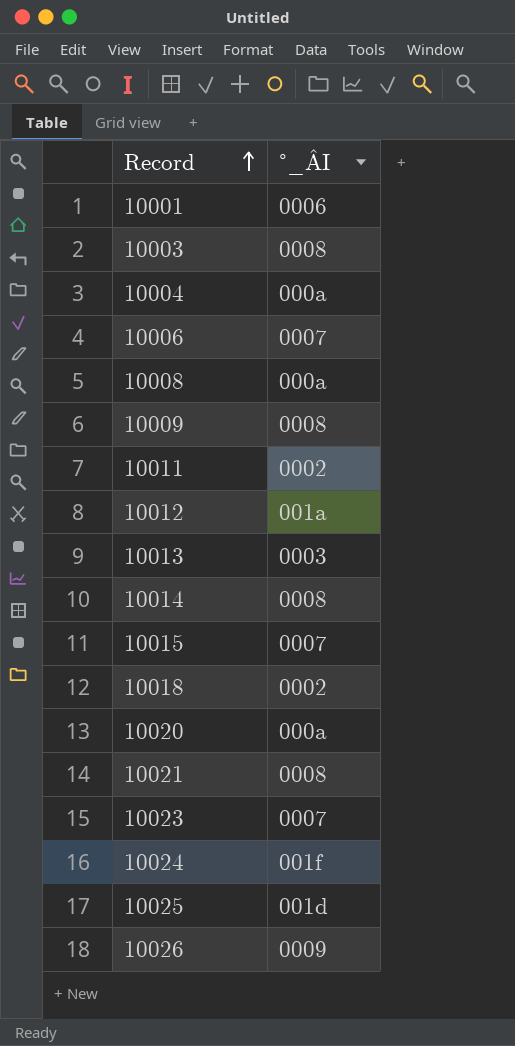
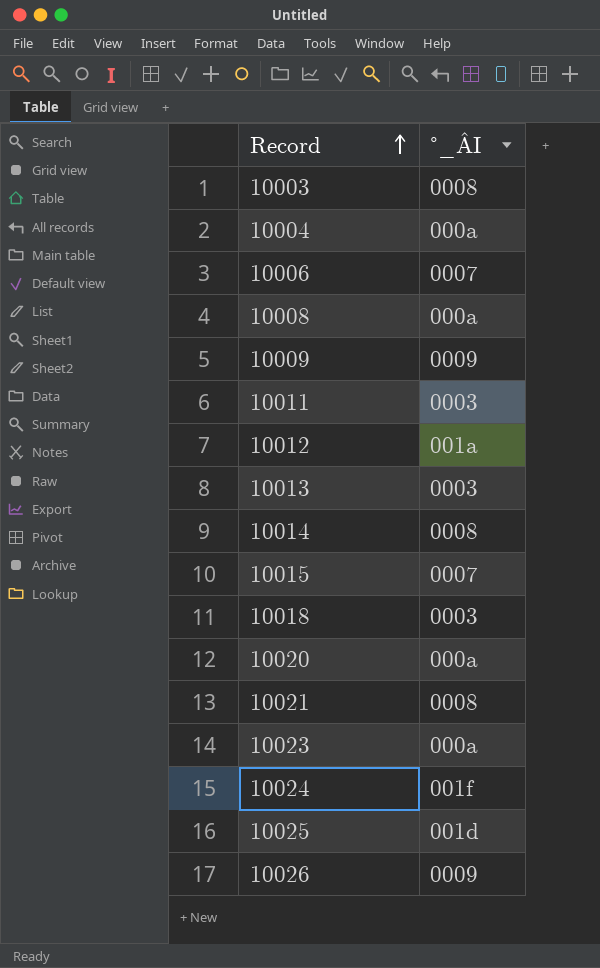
row 10001: 0006 -> none
10009 | °_ÂI: 0008 -> 0009
10011 | °_ÂI: 0002 -> 0003
10018 | °_ÂI: 0002 -> 0003
10023 | °_ÂI: 0007 -> 000a

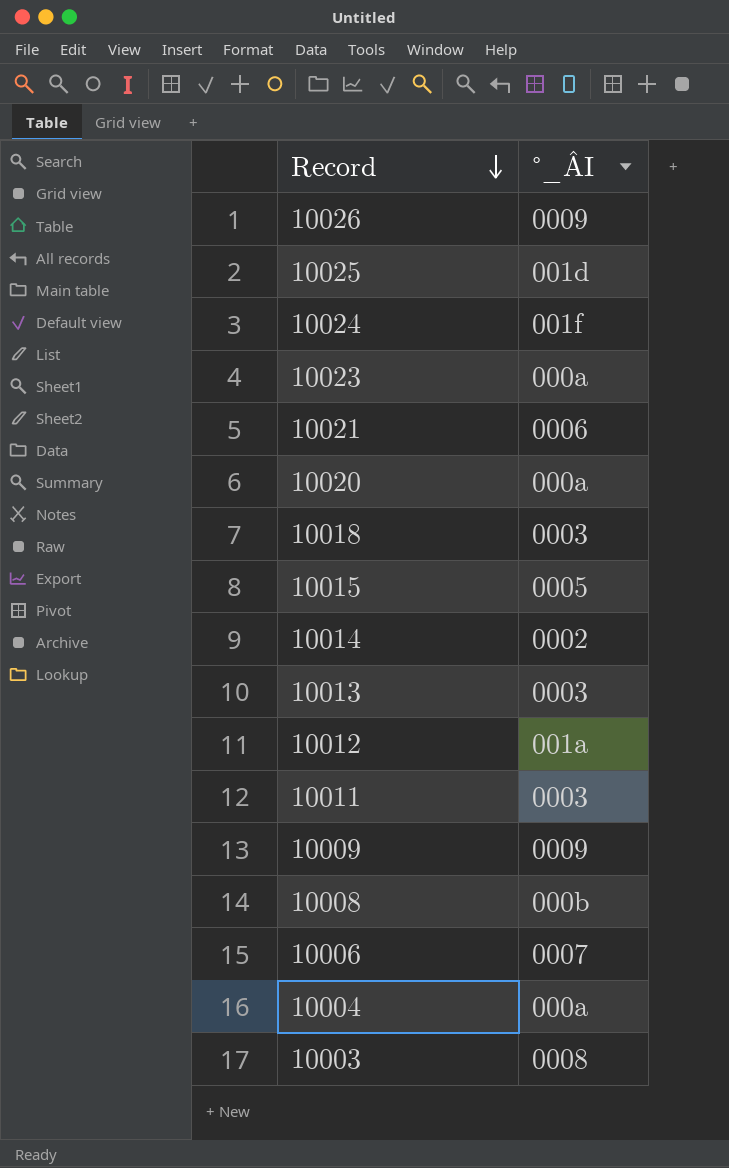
row order: Record ascending -> Record descending
10021 | °_ÂI: 0008 -> 0006
10015 | °_ÂI: 0007 -> 0005
10014 | °_ÂI: 0008 -> 0002
10008 | °_ÂI: 000a -> 000b

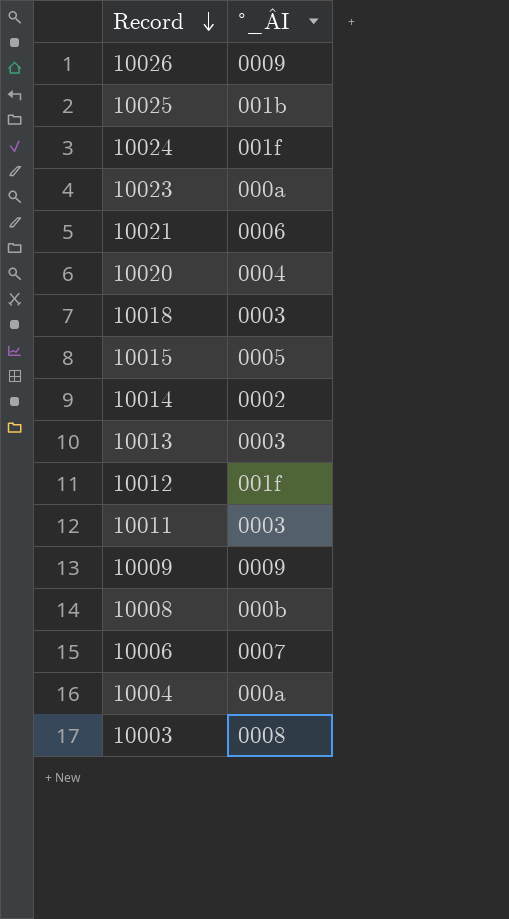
10025 | °_ÂI: 001d -> 001b
10020 | °_ÂI: 000a -> 0004
10012 | °_ÂI: 001a -> 001f

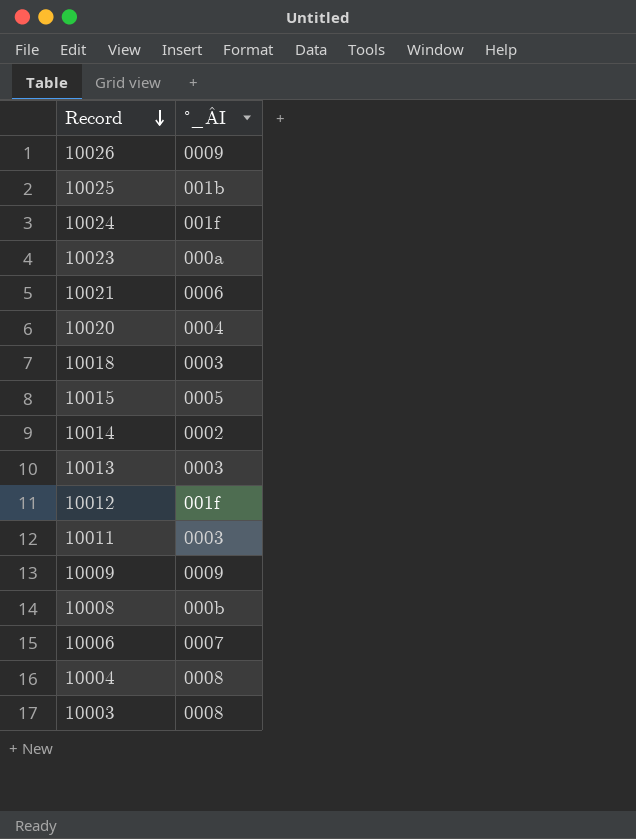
10004 | °_ÂI: 000a -> 0008

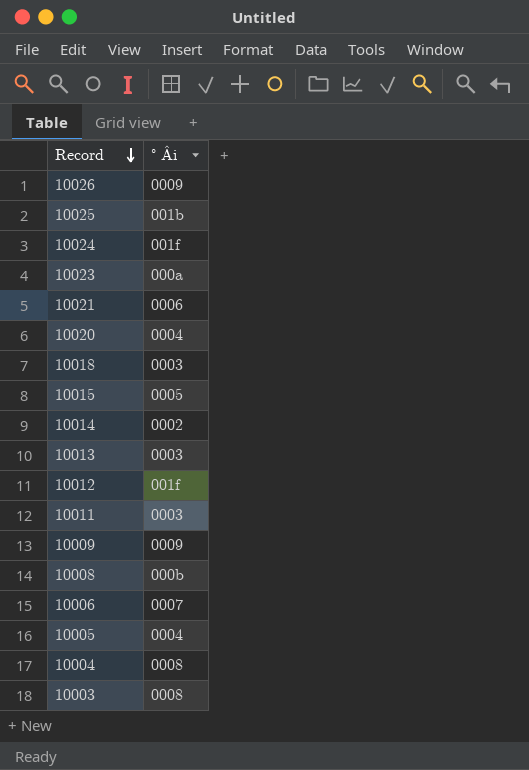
column name: °_ÂI -> ° Âi
row 10005: none -> 0004

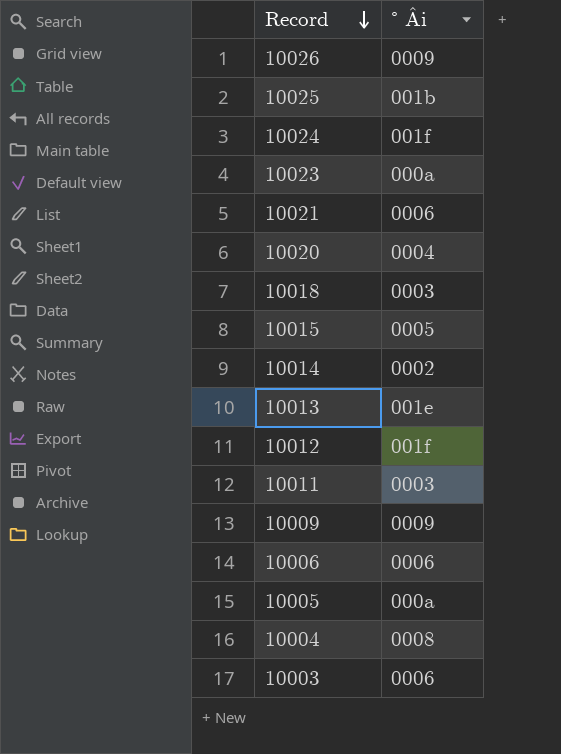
row 10008: 000b -> none
10013 | ° Âi: 0003 -> 001e
10006 | ° Âi: 0007 -> 0006
10005 | ° Âi: 0004 -> 000a
10003 | ° Âi: 0008 -> 0006

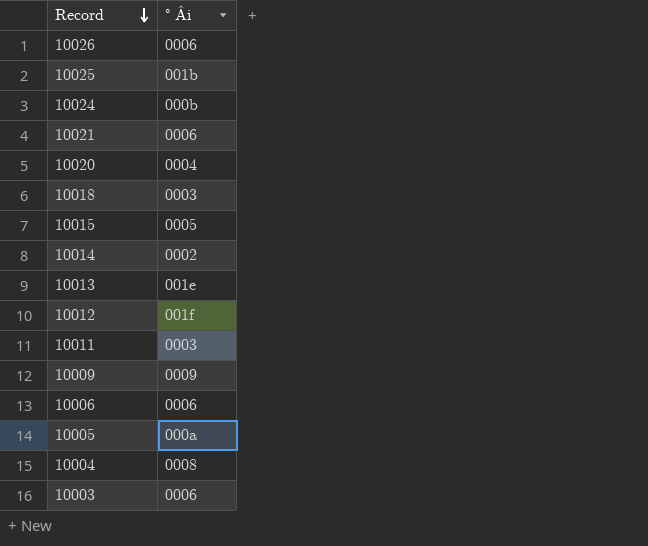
row 10023: 000a -> none
10026 | ° Âi: 0009 -> 0006
10024 | ° Âi: 001f -> 000b

